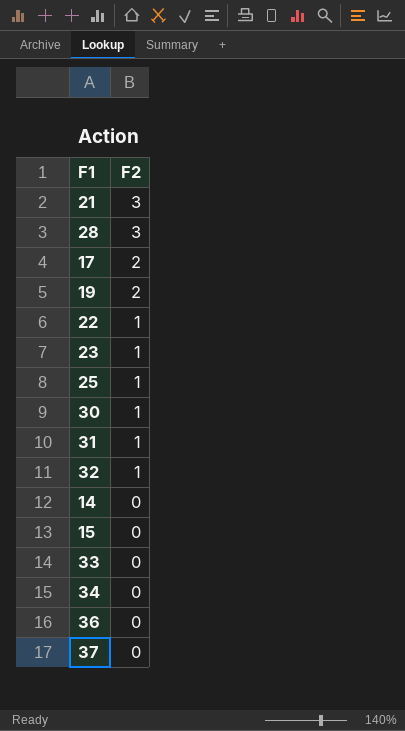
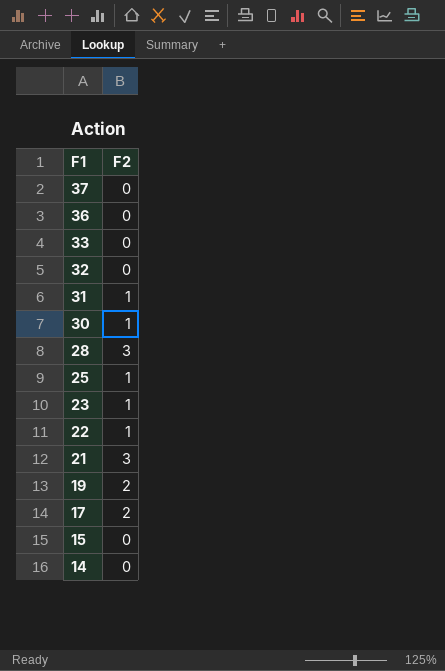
row order: F2 descending -> F1 descending
row 34: 0 -> none
32 | F2: 1 -> 0

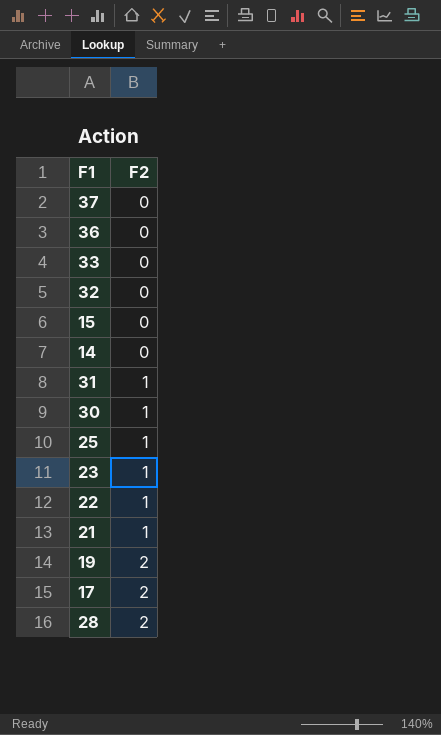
row order: F1 descending -> F2 ascending
21 | F2: 3 -> 1
28 | F2: 3 -> 2

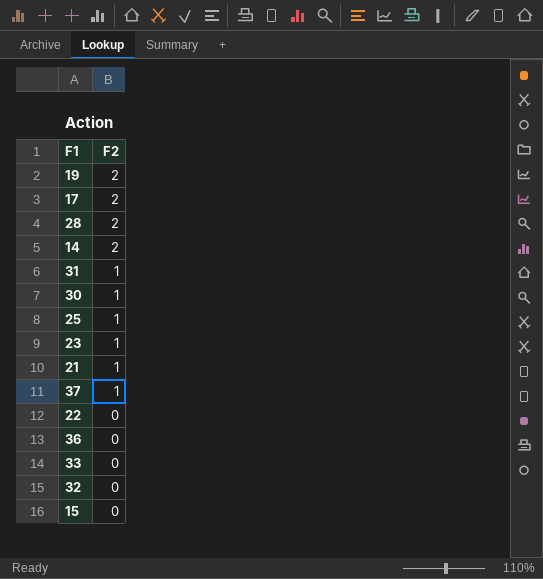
row order: F2 ascending -> F2 descending
14 | F2: 0 -> 2
37 | F2: 0 -> 1
22 | F2: 1 -> 0

